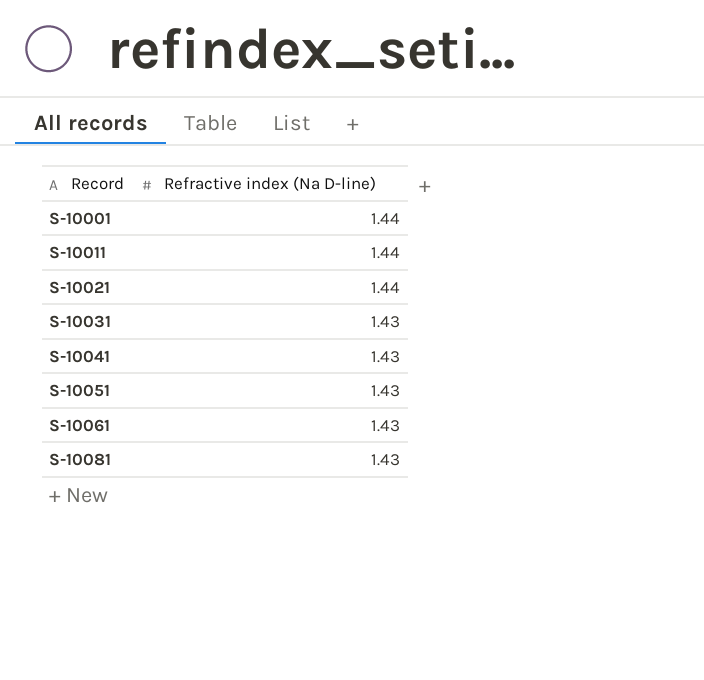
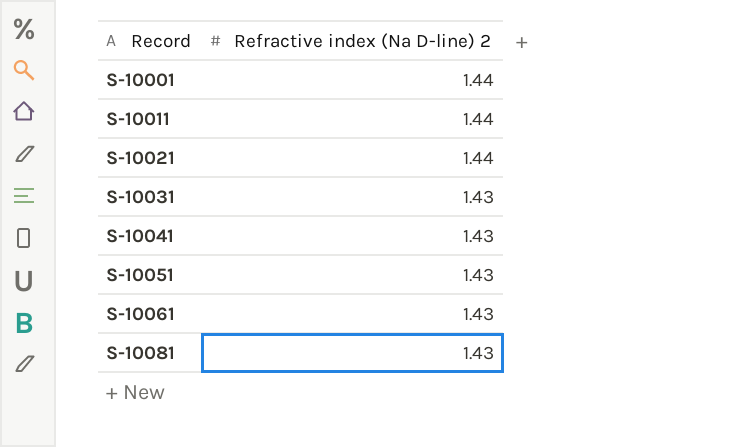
column name: Refractive index (Na D-line) -> Refractive index (Na D-line) 2

